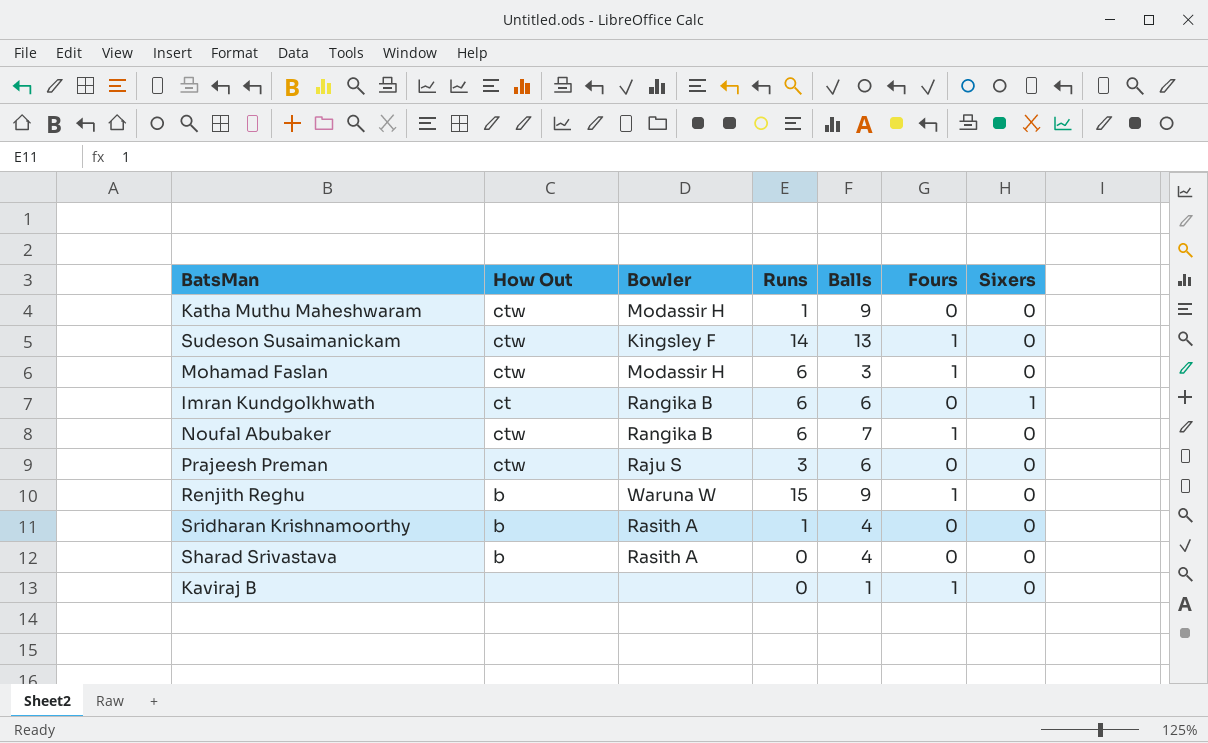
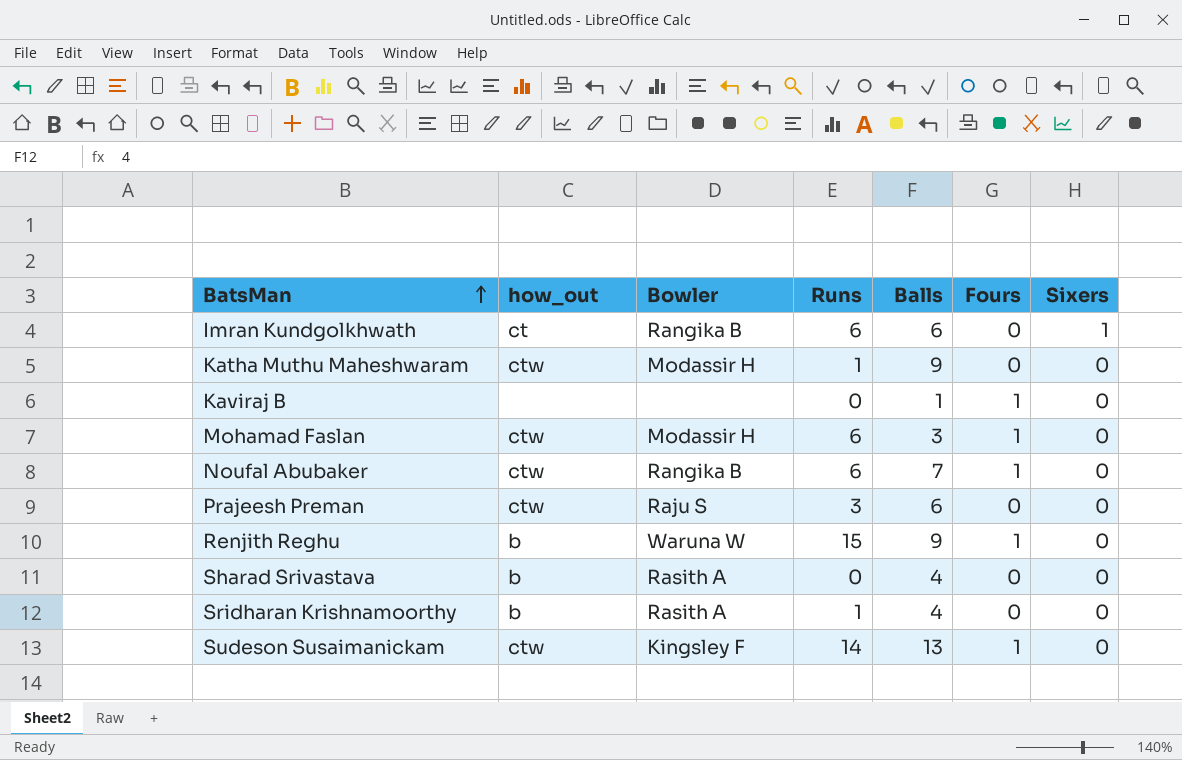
row order: none -> BatsMan ascending
column name: How Out -> how_out

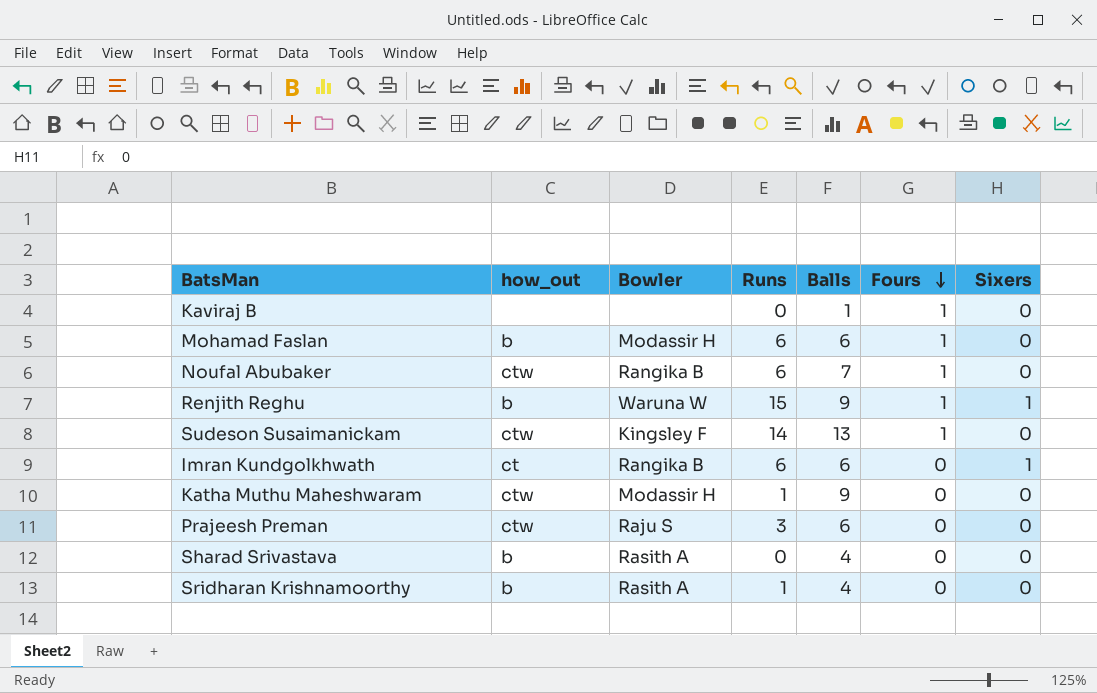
row order: BatsMan ascending -> Fours descending
Mohamad Faslan | how_out: ctw -> b
Mohamad Faslan | Balls: 3 -> 6
Renjith Reghu | Sixers: 0 -> 1

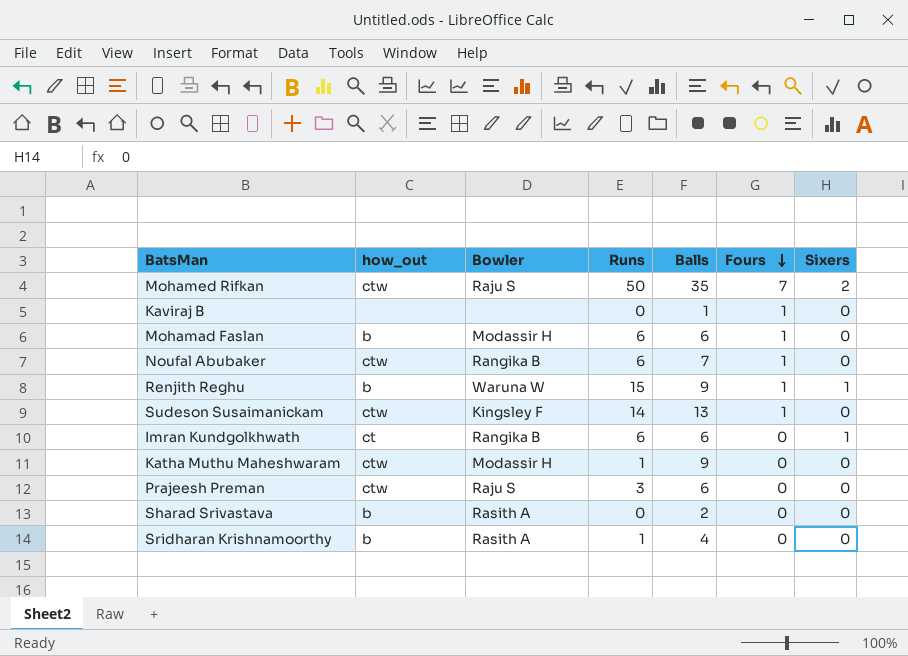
row Mohamed Rifkan: none -> ctw | Raju S | 50 | 35 | 7 | 2
Sharad Srivastava | Balls: 4 -> 2

